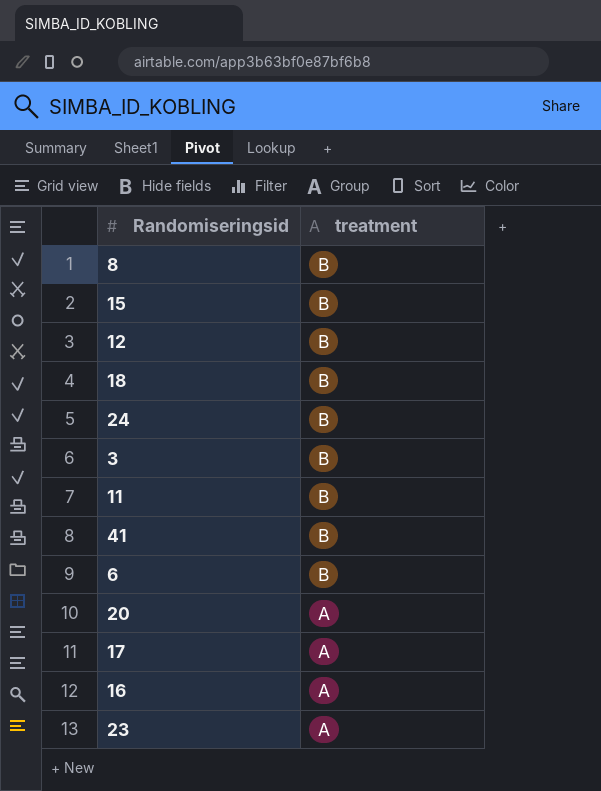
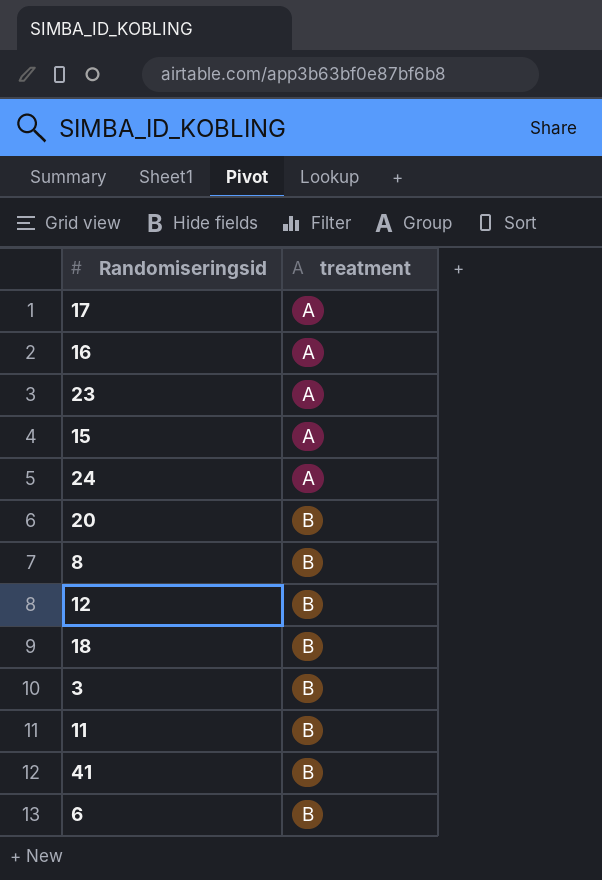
row order: treatment descending -> treatment ascending
15 | treatment: B -> A
24 | treatment: B -> A
20 | treatment: A -> B

